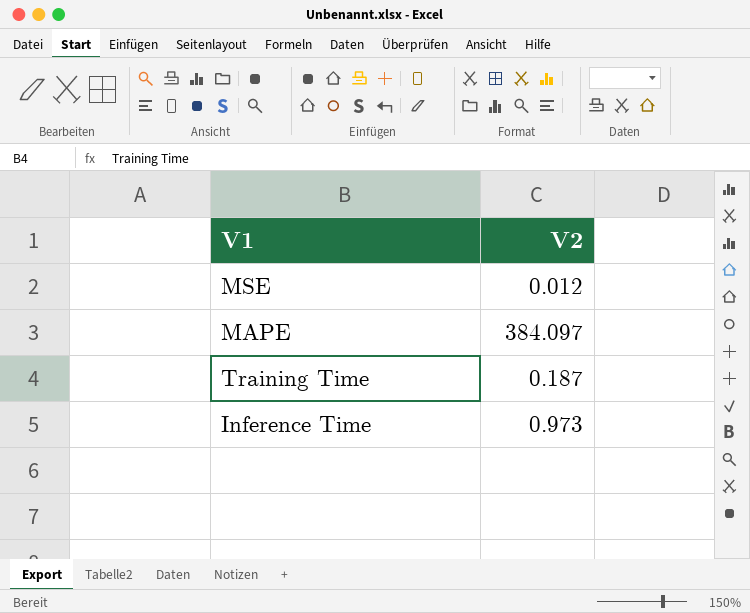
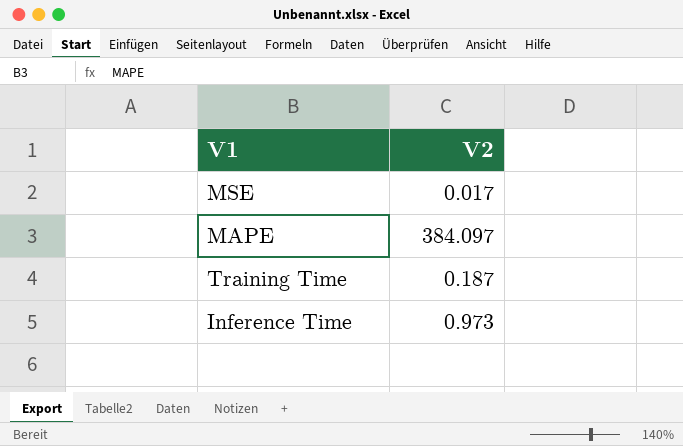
MSE | V2: 0.012 -> 0.017

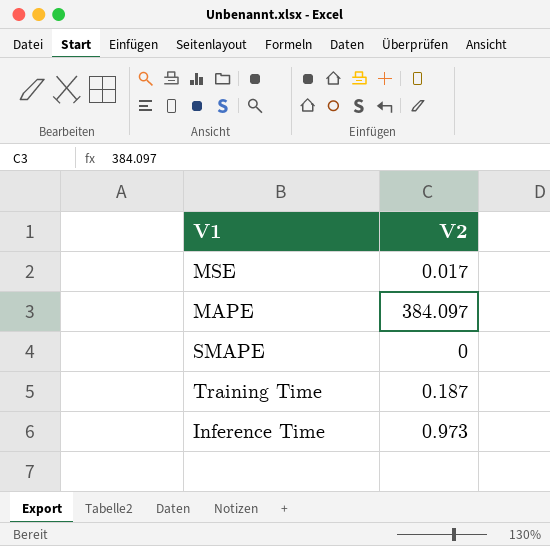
row SMAPE: none -> 0

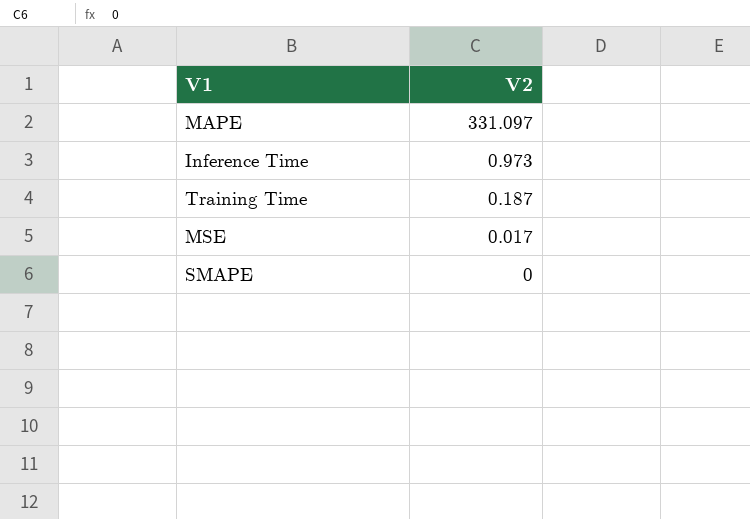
row order: none -> V2 descending
MAPE | V2: 384.097 -> 331.097

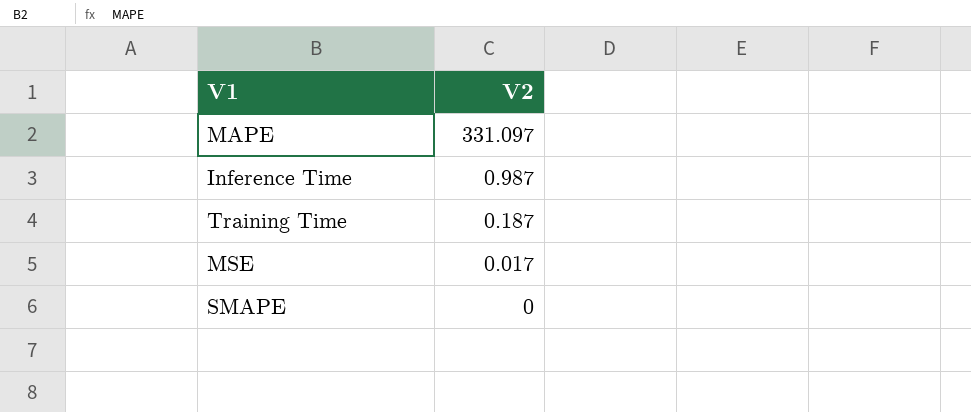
Inference Time | V2: 0.973 -> 0.987

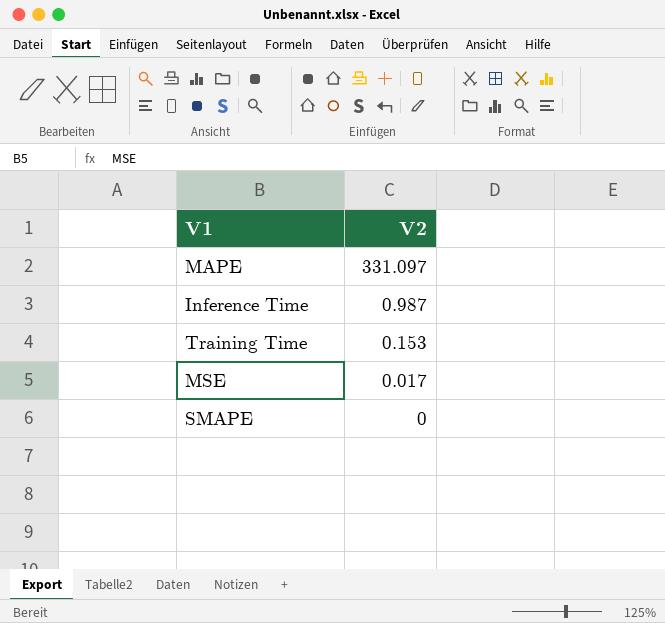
Training Time | V2: 0.187 -> 0.153

